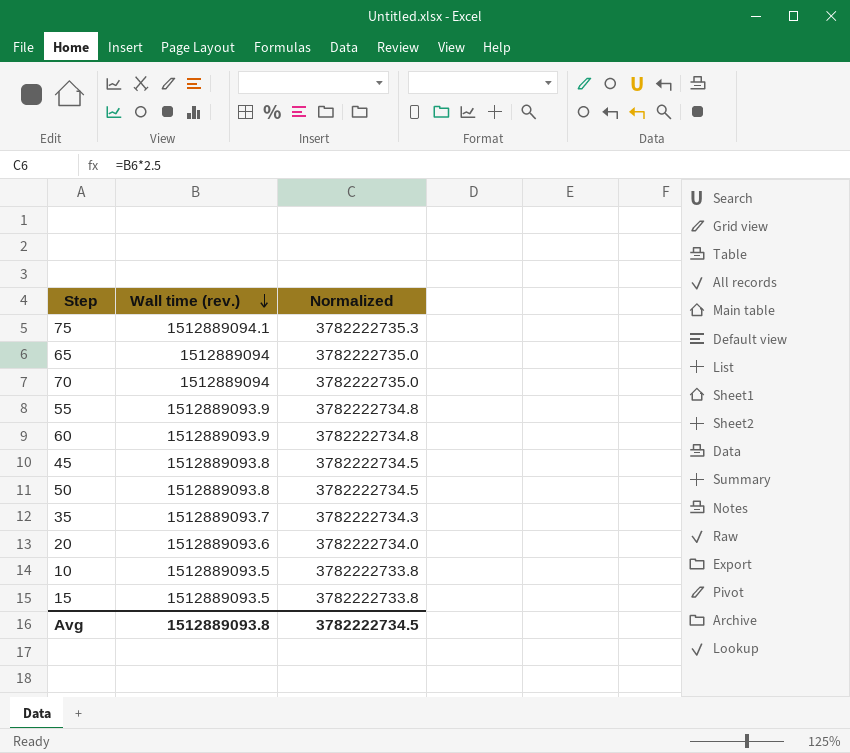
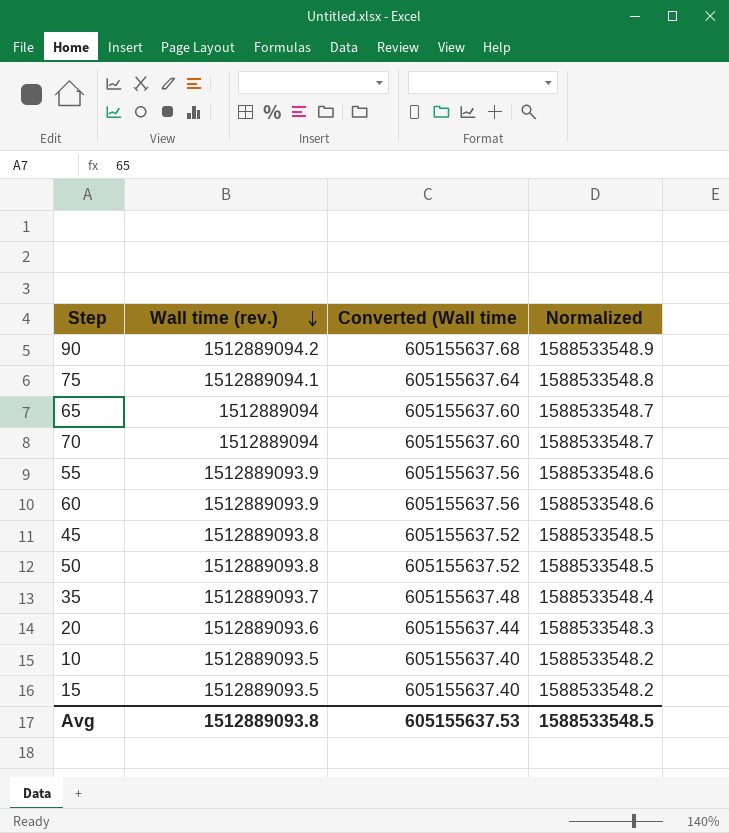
column Converted (Wall time | formula: none -> [Wall time (rev.)] * 0.4
column Normalized | formula: [Wall time (rev.)] * 2.5 -> [Wall time (rev.)] * 1.05
row 90: none -> 1512889094.2 | 605155637.68 | 1588533548.9
Avg | Normalized: 3782222734.5 -> 1588533548.5

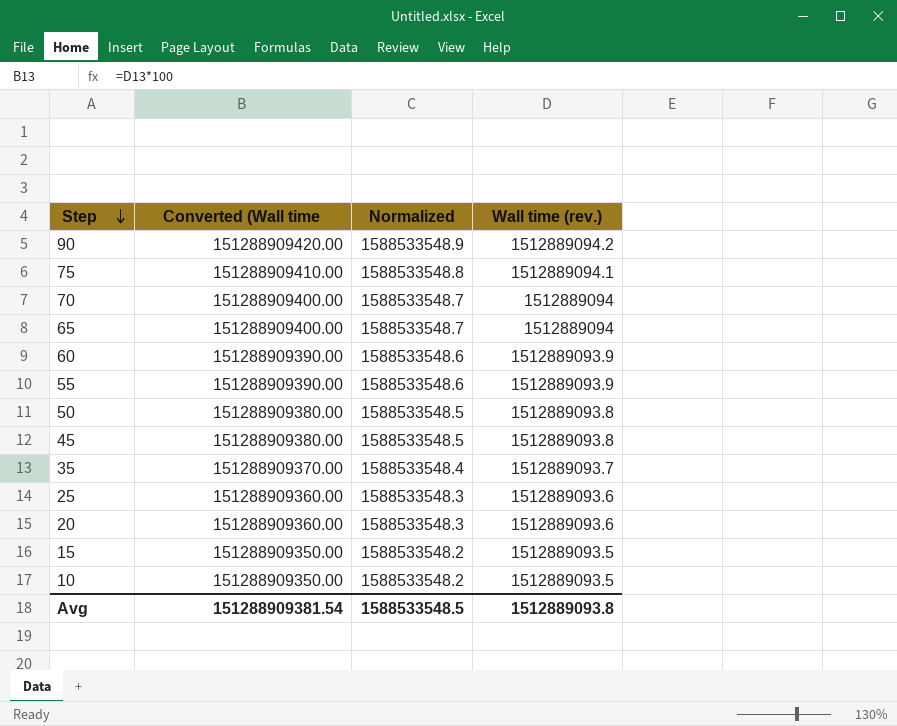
row order: Wall time (rev.) descending -> Step descending
column Converted (Wall time | formula: [Wall time (rev.)] * 0.4 -> [Wall time (rev.)] * 100
column Wall time (rev.) | position: 2 -> 4
row 25: none -> 151288909360.00 | 1588533548.3 | 1512889093.6
Avg | Converted (Wall time: 605155637.53 -> 151288909381.54

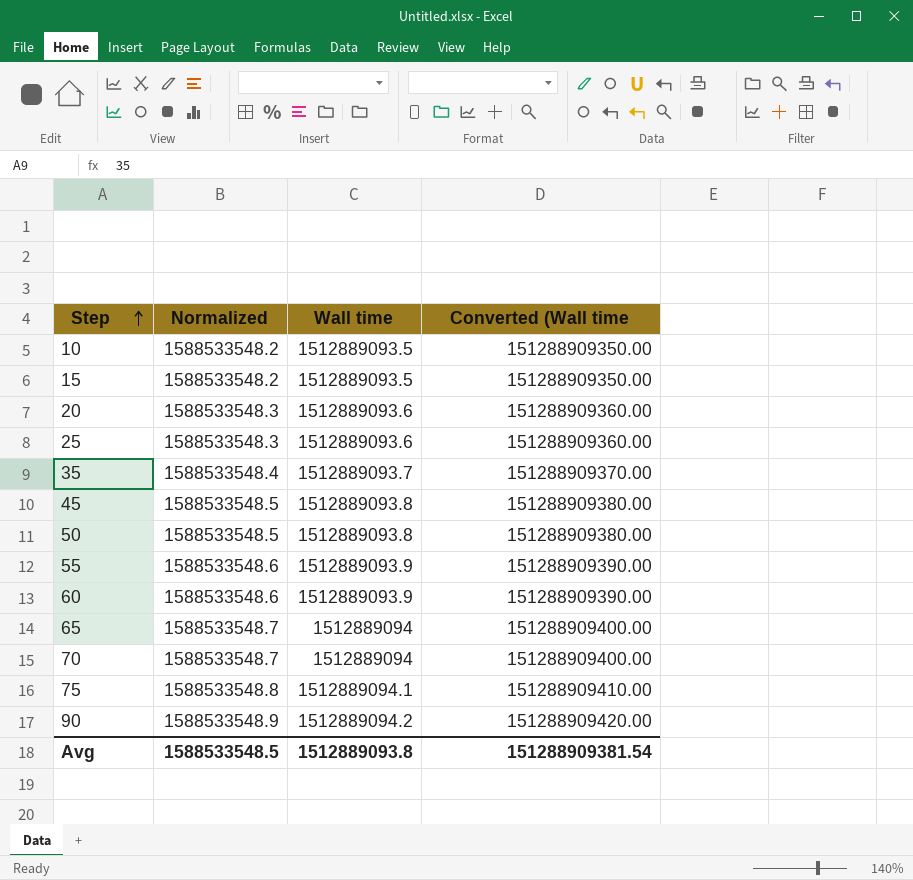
row order: Step descending -> Step ascending
column name: Wall time (rev.) -> Wall time
column Converted (Wall time | position: 2 -> 4

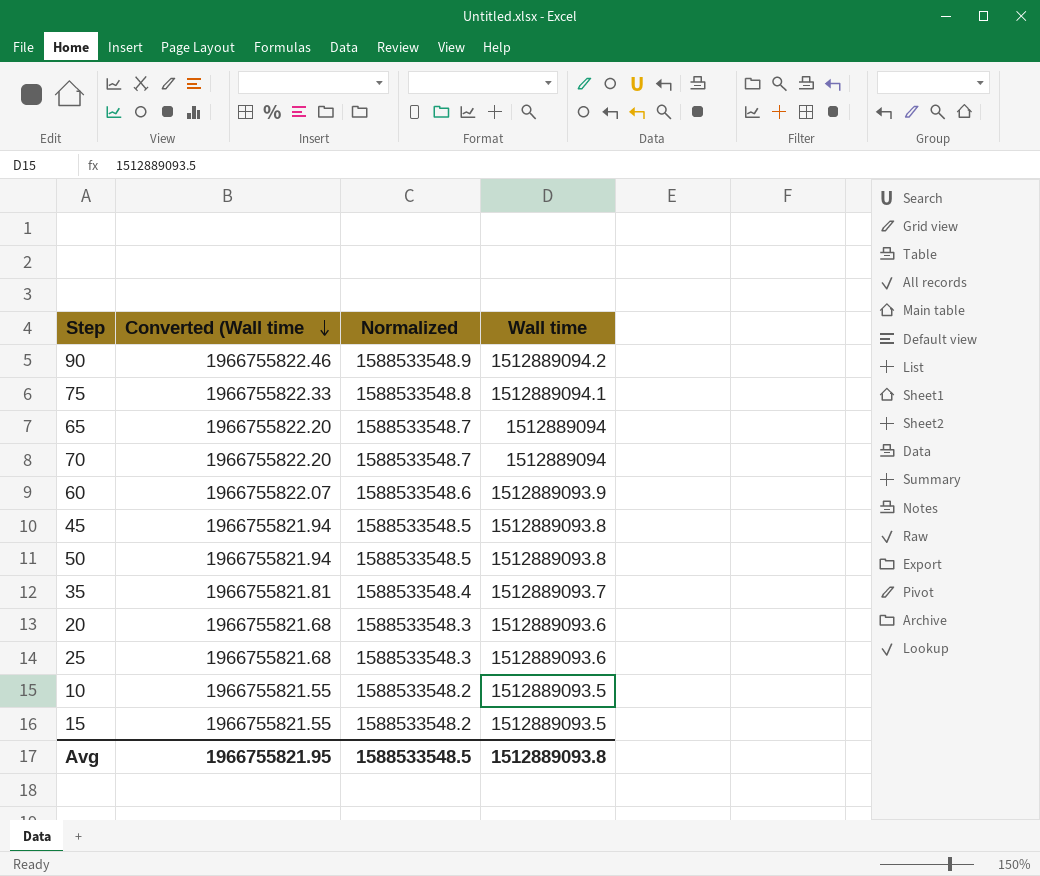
row order: Step ascending -> Converted (Wall time descending
column Converted (Wall time | formula: [Wall time] * 100 -> [Wall time] * 1.3
column Converted (Wall time | position: 4 -> 2
row 55: 1588533548.6 | 1512889093.9 | 151288909390.00 -> none
Avg | Converted (Wall time: 151288909381.54 -> 1966755821.95

